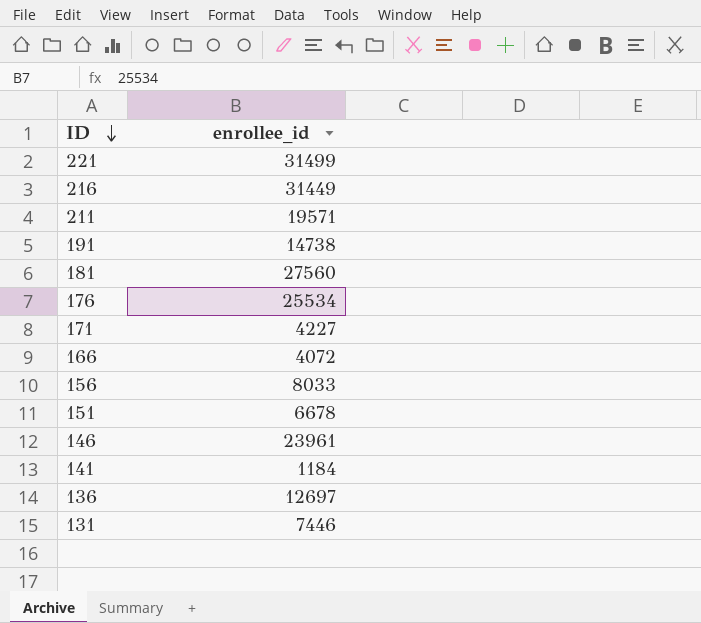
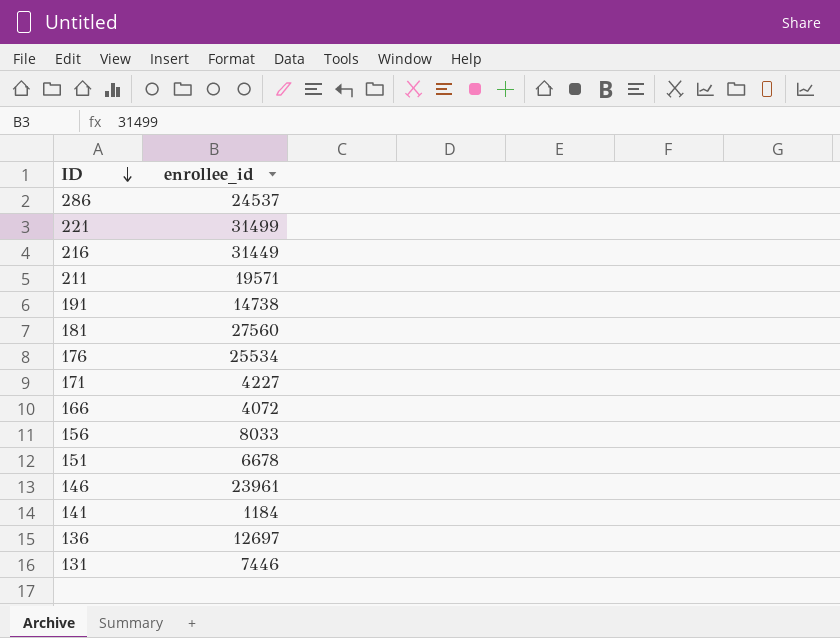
row 286: none -> 24537

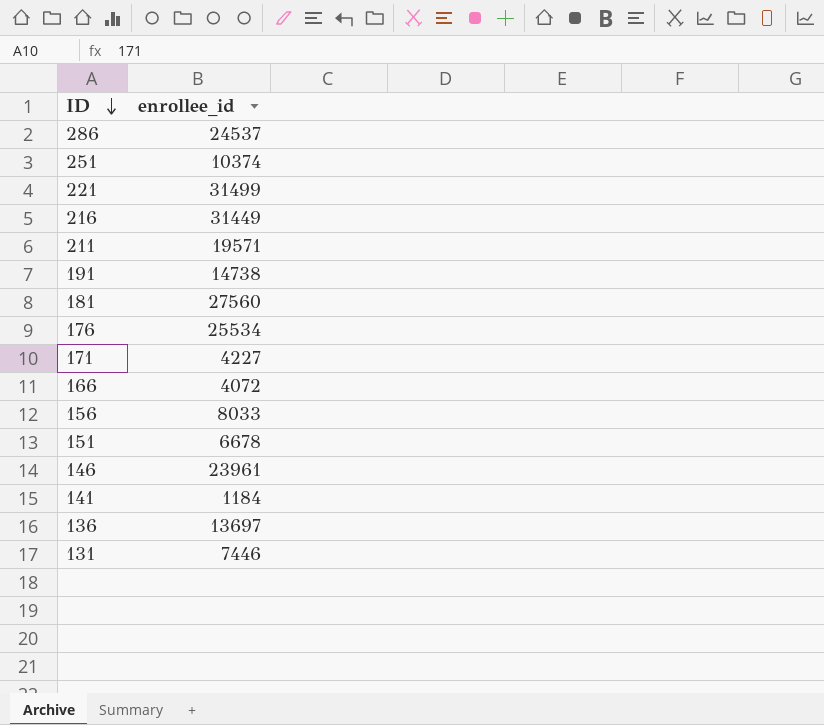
row 251: none -> 10374
136 | enrollee_id: 12697 -> 13697

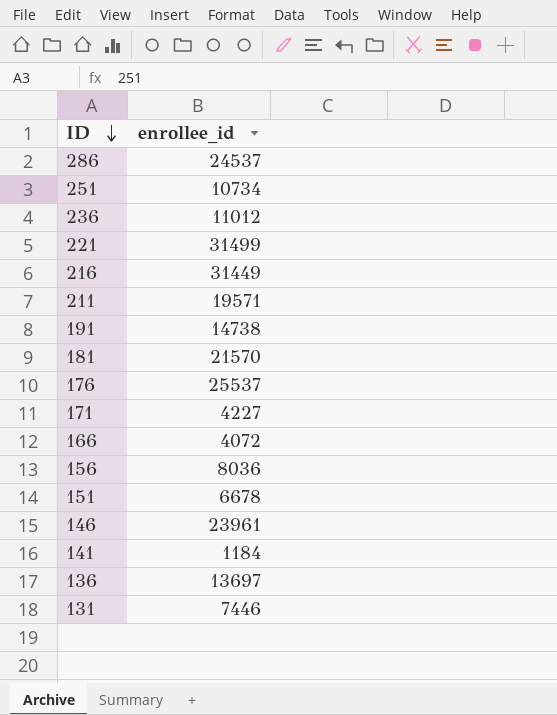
251 | enrollee_id: 10374 -> 10734
row 236: none -> 11012
181 | enrollee_id: 27560 -> 21570
176 | enrollee_id: 25534 -> 25537
156 | enrollee_id: 8033 -> 8036

